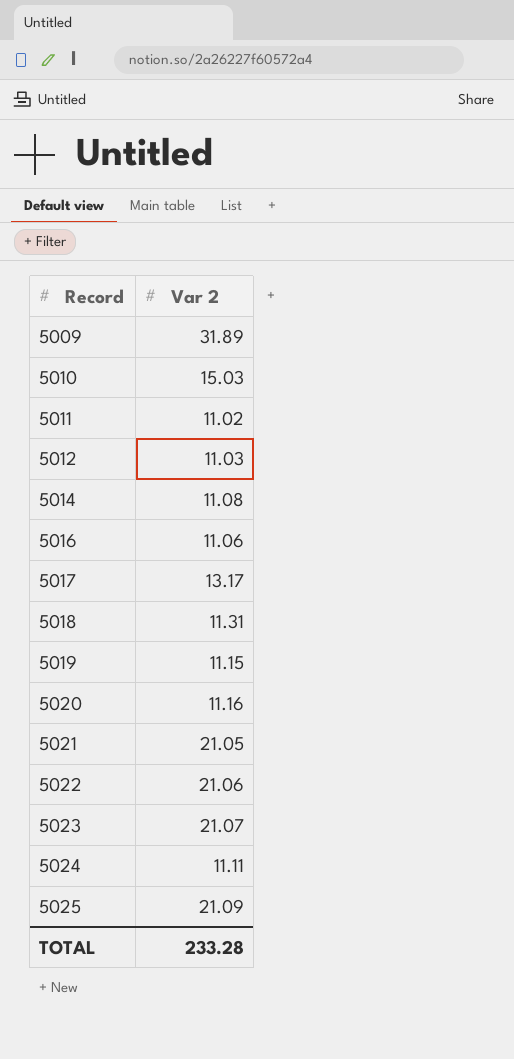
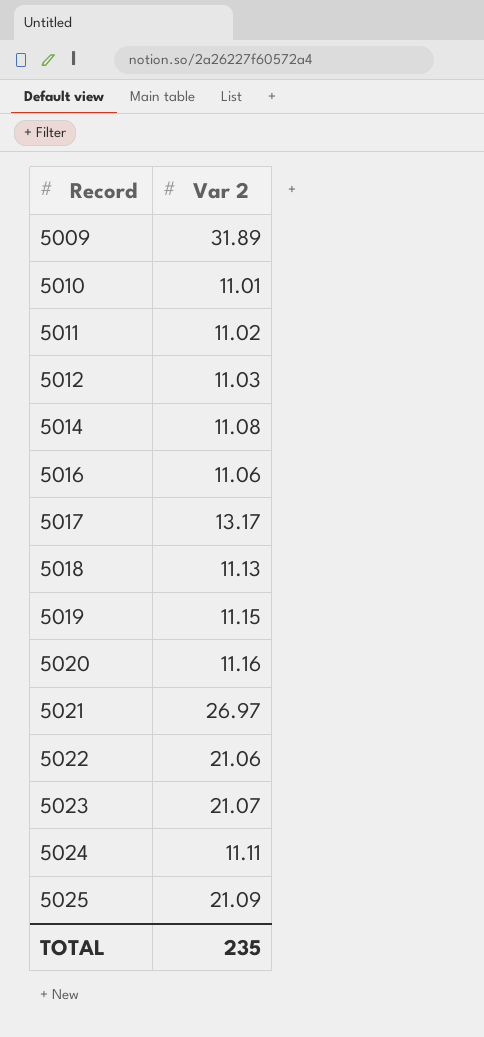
5010 | Var 2: 15.03 -> 11.01
5018 | Var 2: 11.31 -> 11.13
5021 | Var 2: 21.05 -> 26.97
TOTAL | Var 2: 233.28 -> 235

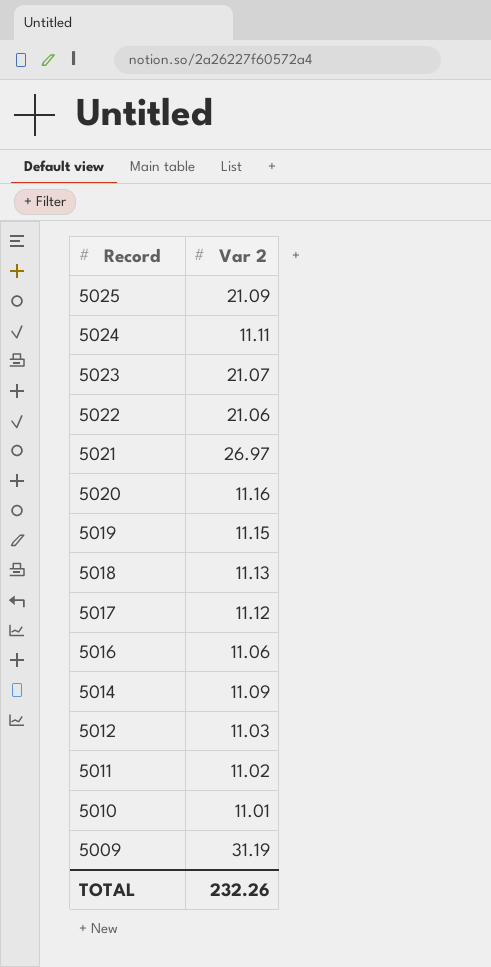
row order: Record ascending -> Record descending
5017 | Var 2: 13.17 -> 11.12
5014 | Var 2: 11.08 -> 11.09
5009 | Var 2: 31.89 -> 31.19
TOTAL | Var 2: 235 -> 232.26

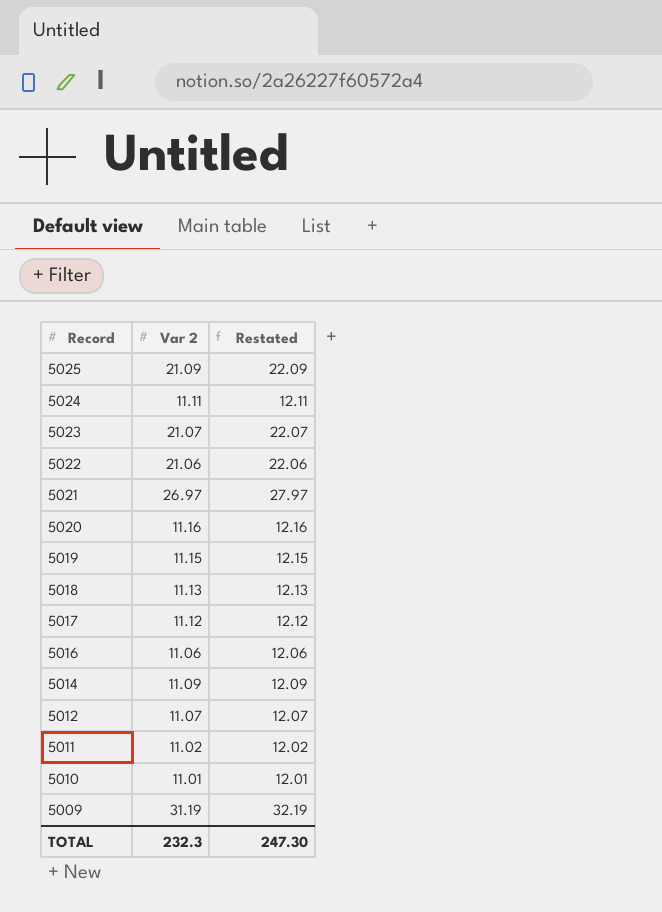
column Restated | formula: none -> [Var 2] + 1
5012 | Var 2: 11.03 -> 11.07
TOTAL | Var 2: 232.26 -> 232.3

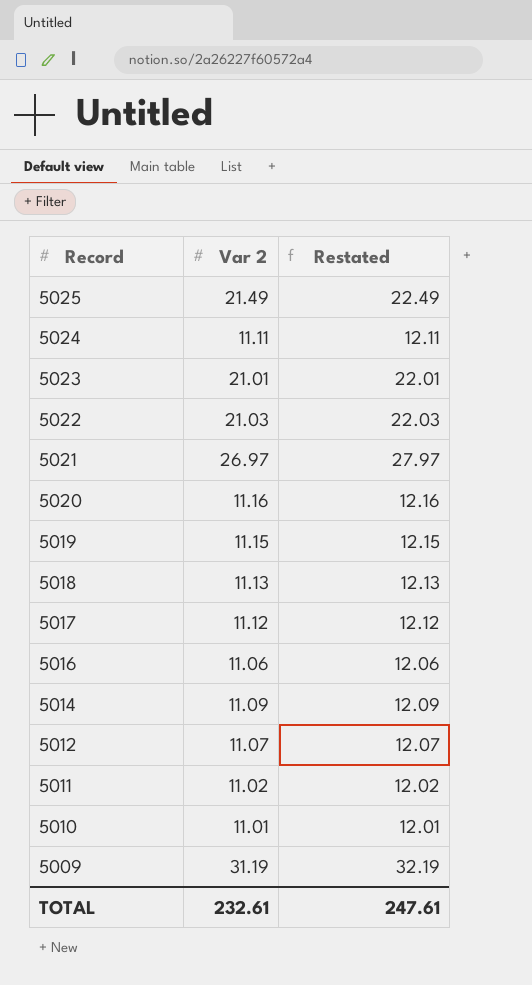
5025 | Var 2: 21.09 -> 21.49
5025 | Restated: 22.09 -> 22.49
5023 | Var 2: 21.07 -> 21.01
5023 | Restated: 22.07 -> 22.01
5022 | Var 2: 21.06 -> 21.03
5022 | Restated: 22.06 -> 22.03
TOTAL | Var 2: 232.3 -> 232.61
TOTAL | Restated: 247.30 -> 247.61

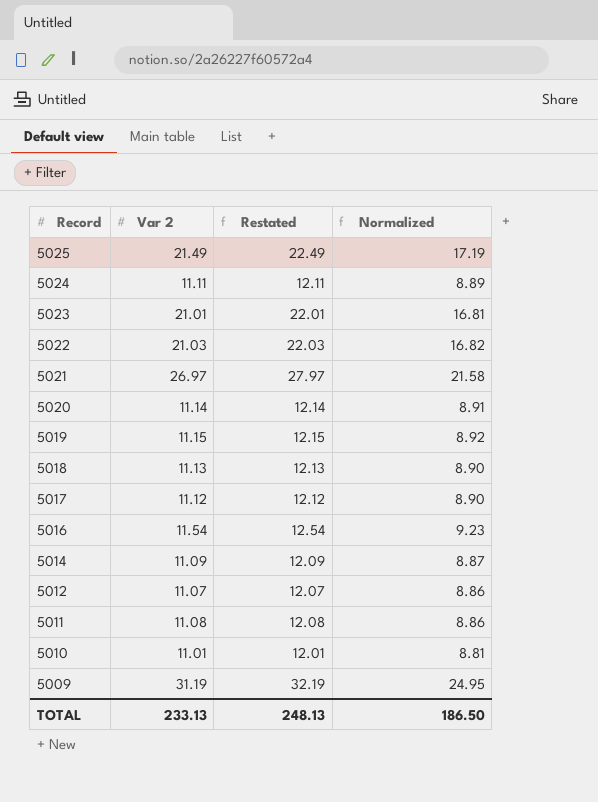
column Normalized | formula: none -> [Var 2] * 0.8
5020 | Var 2: 11.16 -> 11.14
5020 | Restated: 12.16 -> 12.14
5016 | Var 2: 11.06 -> 11.54
5016 | Restated: 12.06 -> 12.54
5011 | Var 2: 11.02 -> 11.08
5011 | Restated: 12.02 -> 12.08
TOTAL | Var 2: 232.61 -> 233.13
TOTAL | Restated: 247.61 -> 248.13

